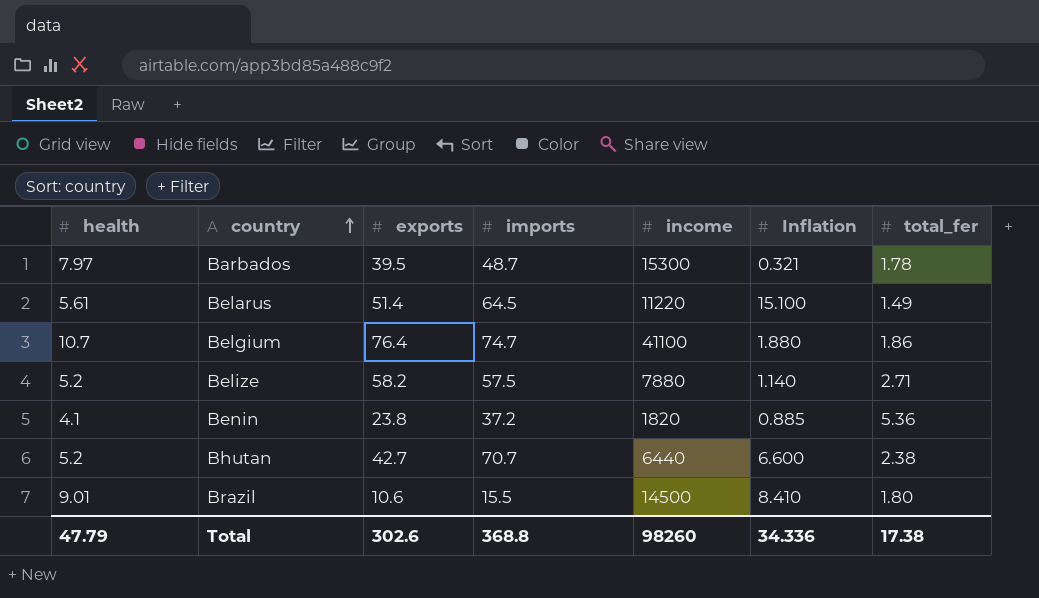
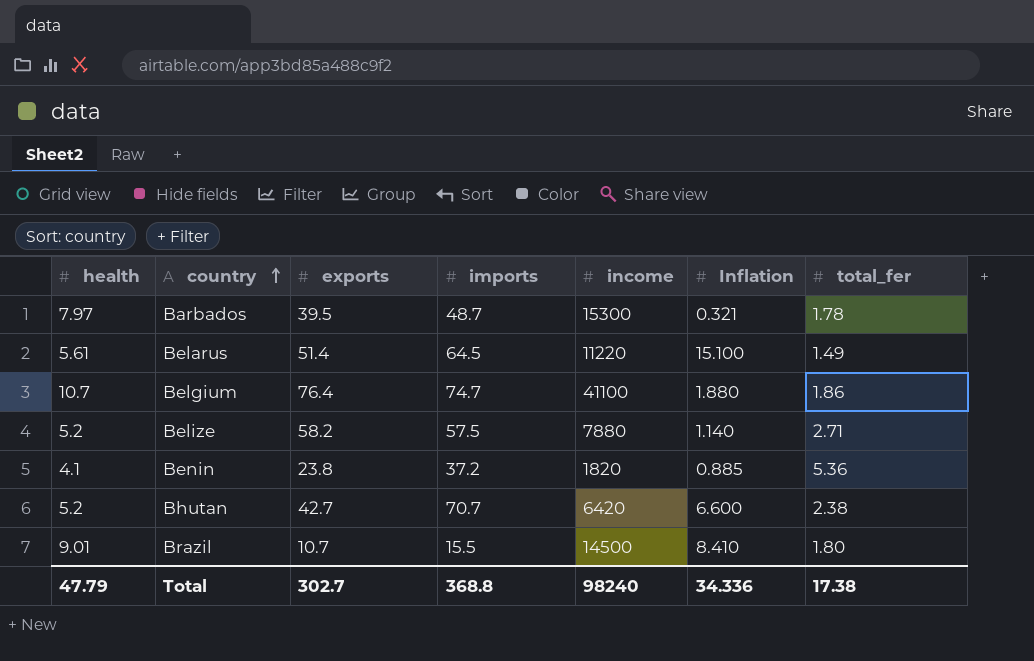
Bhutan | income: 6440 -> 6420
Brazil | exports: 10.6 -> 10.7
Total | exports: 302.6 -> 302.7
Total | income: 98260 -> 98240

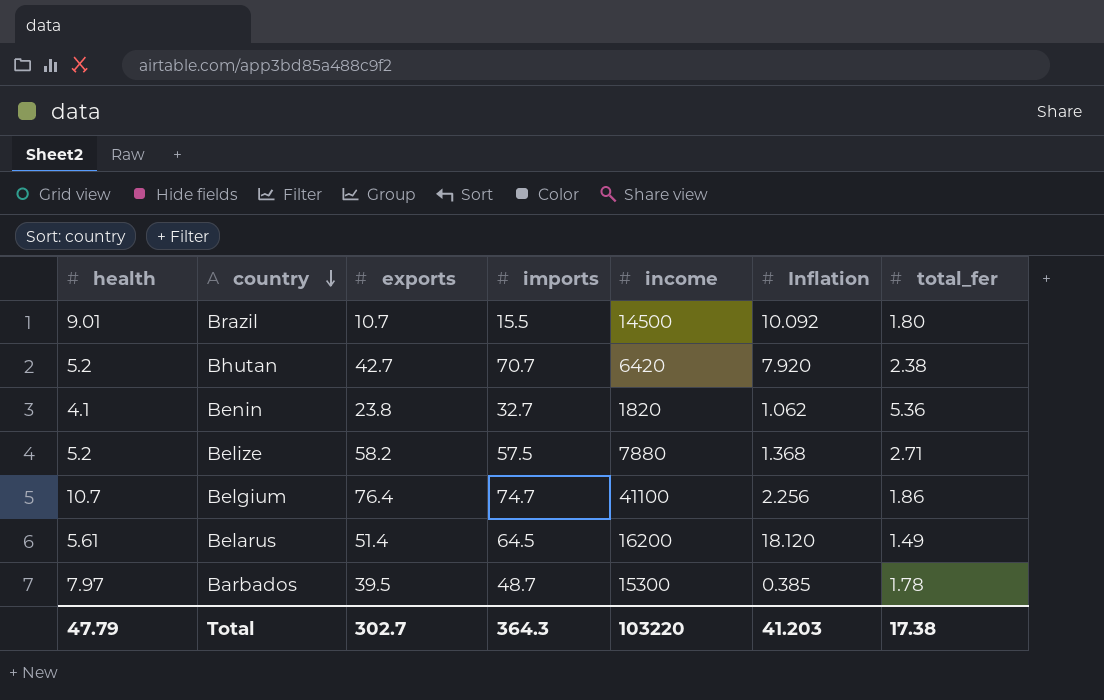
row order: country ascending -> country descending
Brazil | Inflation: 8.410 -> 10.092
Bhutan | Inflation: 6.600 -> 7.920
Benin | imports: 37.2 -> 32.7
Benin | Inflation: 0.885 -> 1.062
Belize | Inflation: 1.140 -> 1.368
Belgium | Inflation: 1.880 -> 2.256
Belarus | income: 11220 -> 16200
Belarus | Inflation: 15.100 -> 18.120
Barbados | Inflation: 0.321 -> 0.385
Total | imports: 368.8 -> 364.3
Total | income: 98240 -> 103220
Total | Inflation: 34.336 -> 41.203

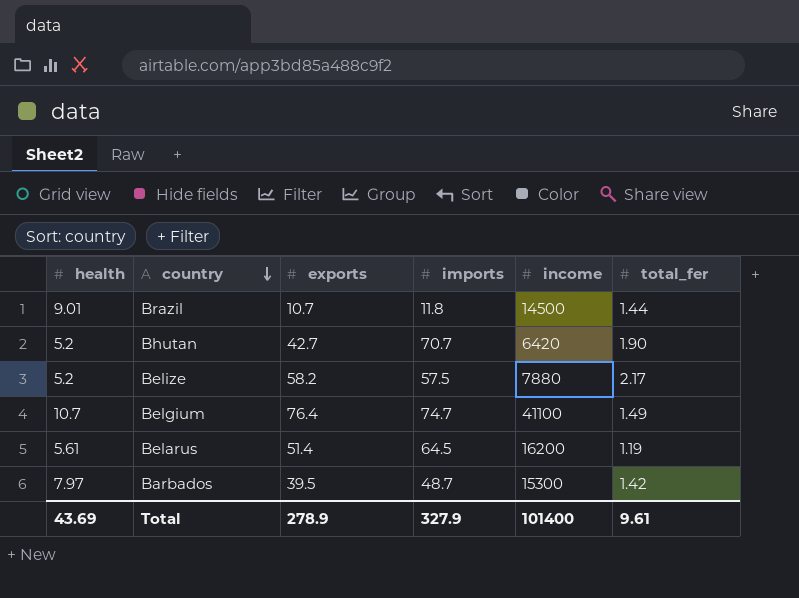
column Inflation | position: 6 -> none
row Benin: 4.1 | 23.8 | 32.7 | 1820 | 1.062 | 5.36 -> none
Brazil | imports: 15.5 -> 11.8
Brazil | total_fer: 1.80 -> 1.44
Bhutan | total_fer: 2.38 -> 1.90
Belize | total_fer: 2.71 -> 2.17
Belgium | total_fer: 1.86 -> 1.49
Belarus | total_fer: 1.49 -> 1.19
Barbados | total_fer: 1.78 -> 1.42
Total | health: 47.79 -> 43.69
Total | exports: 302.7 -> 278.9
Total | imports: 364.3 -> 327.9
Total | income: 103220 -> 101400
Total | total_fer: 17.38 -> 9.61

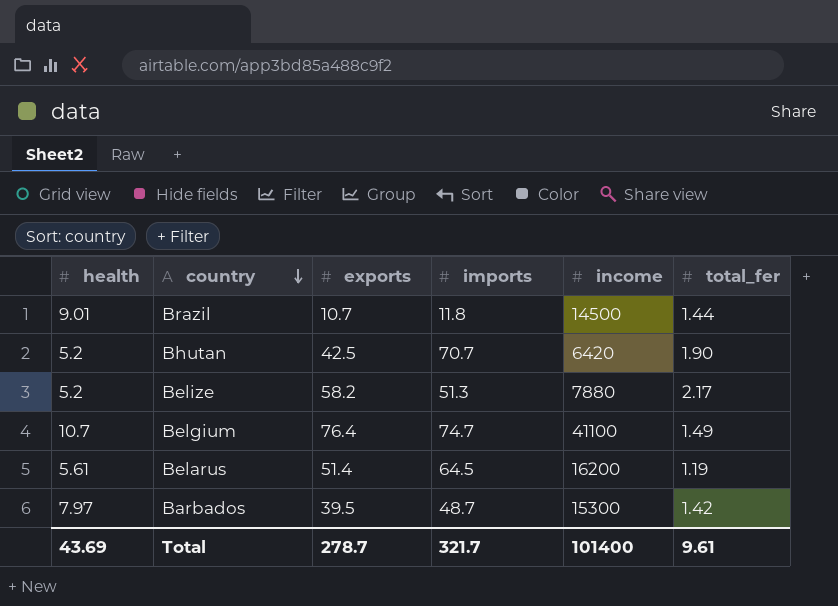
Bhutan | exports: 42.7 -> 42.5
Belize | imports: 57.5 -> 51.3
Total | exports: 278.9 -> 278.7
Total | imports: 327.9 -> 321.7

